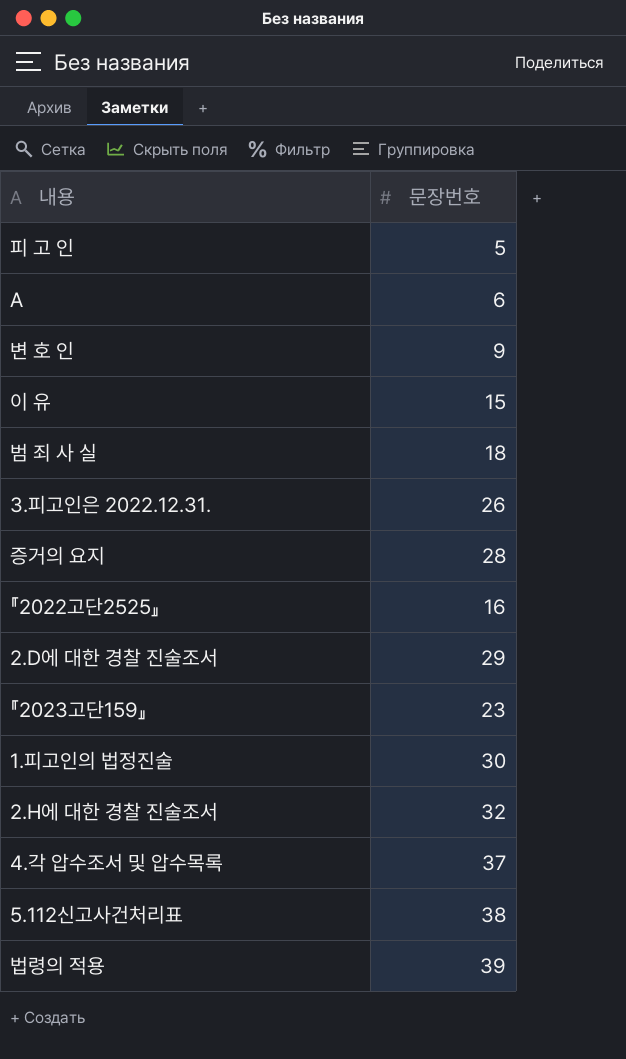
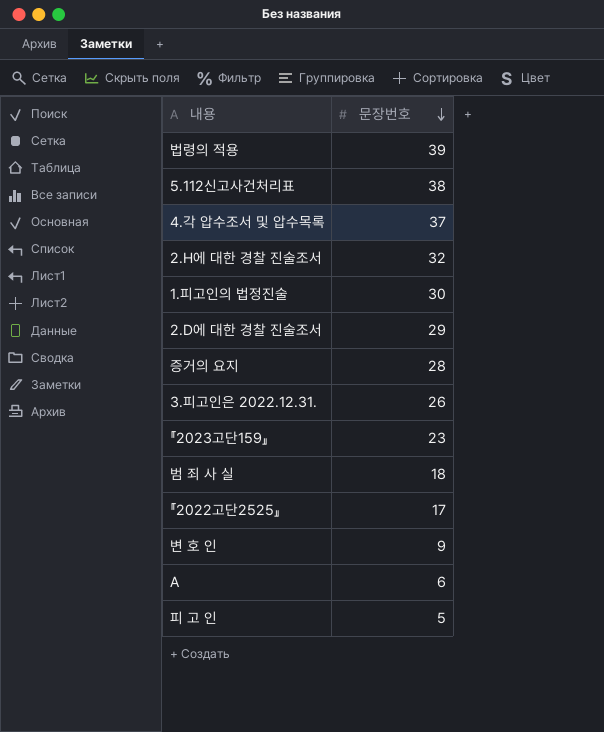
row order: none -> 문장번호 descending
row 이 유: 15 -> none
『2022고단2525』 | 문장번호: 16 -> 17

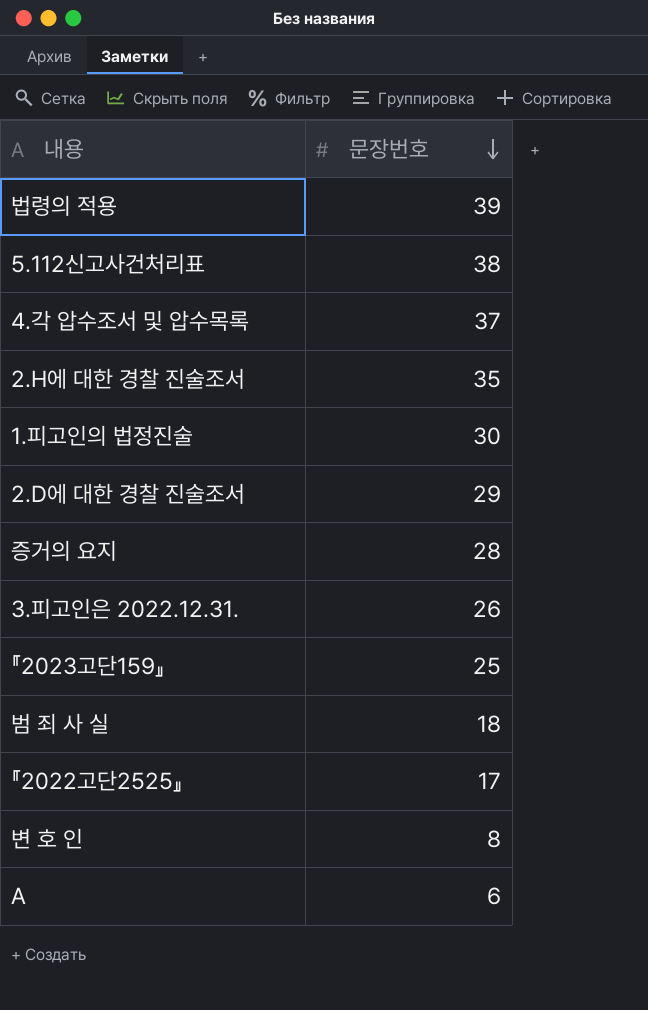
row 피 고 인: 5 -> none
2.H에 대한 경찰 진술조서 | 문장번호: 32 -> 35
『2023고단159』 | 문장번호: 23 -> 25
변 호 인 | 문장번호: 9 -> 8

